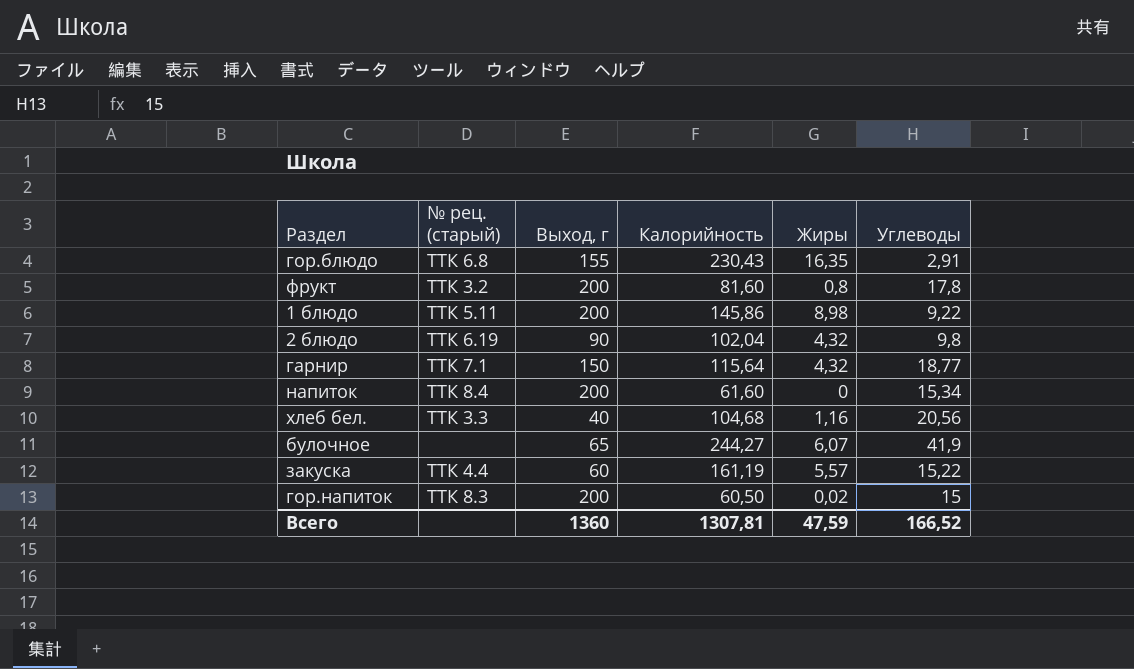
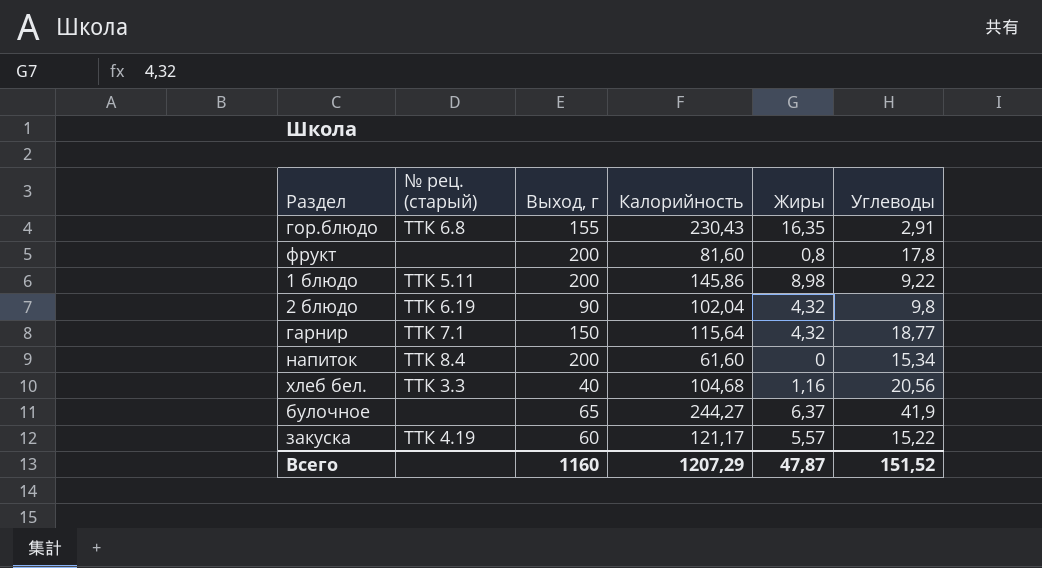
row гор.напиток: ТТК 8.3 | 200 | 60,50 | 0,02 | 15 -> none
фрукт | № рец. (старый): ТТК 3.2 -> none
булочное | Жиры: 6,07 -> 6,37
закуска | № рец. (старый): ТТК 4.4 -> ТТК 4.19
закуска | Калорийность: 161,19 -> 121,17
Всего | Выход, г: 1360 -> 1160
Всего | Калорийность: 1307,81 -> 1207,29
Всего | Жиры: 47,59 -> 47,87
Всего | Углеводы: 166,52 -> 151,52

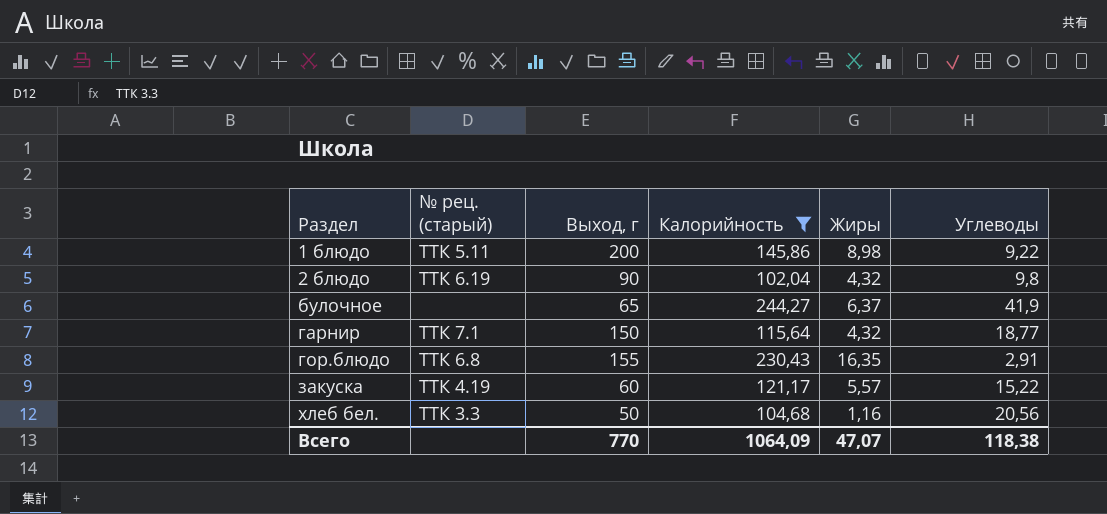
filter: none -> Калорийность >= 102,04
row order: none -> Раздел ascending
хлеб бел. | Выход, г: 40 -> 50
Всего | Выход, г: 1160 -> 770
Всего | Калорийность: 1207,29 -> 1064,09
Всего | Жиры: 47,87 -> 47,07
Всего | Углеводы: 151,52 -> 118,38

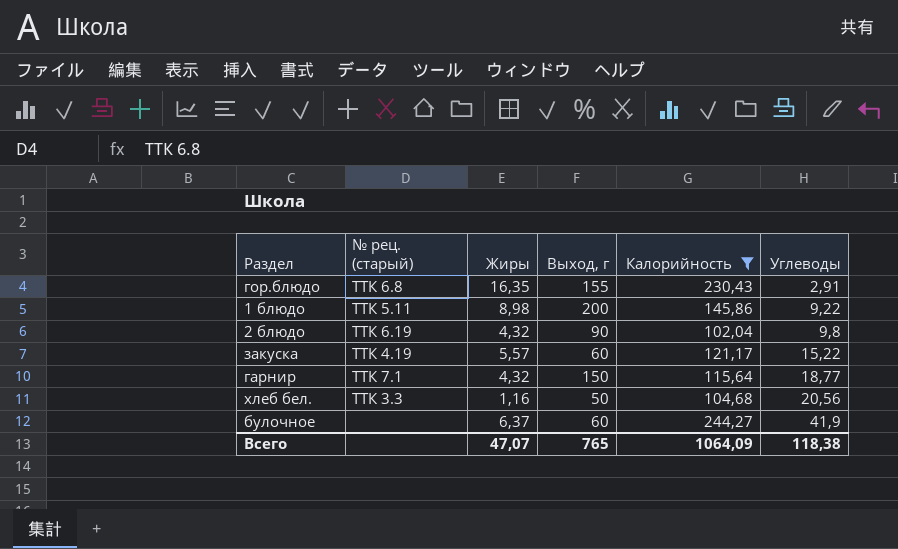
row order: Раздел ascending -> Углеводы ascending
column Жиры | position: 5 -> 3
булочное | Выход, г: 65 -> 60
Всего | Выход, г: 770 -> 765

